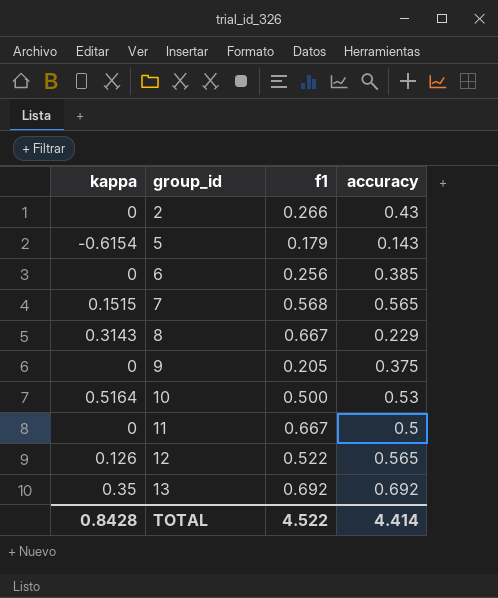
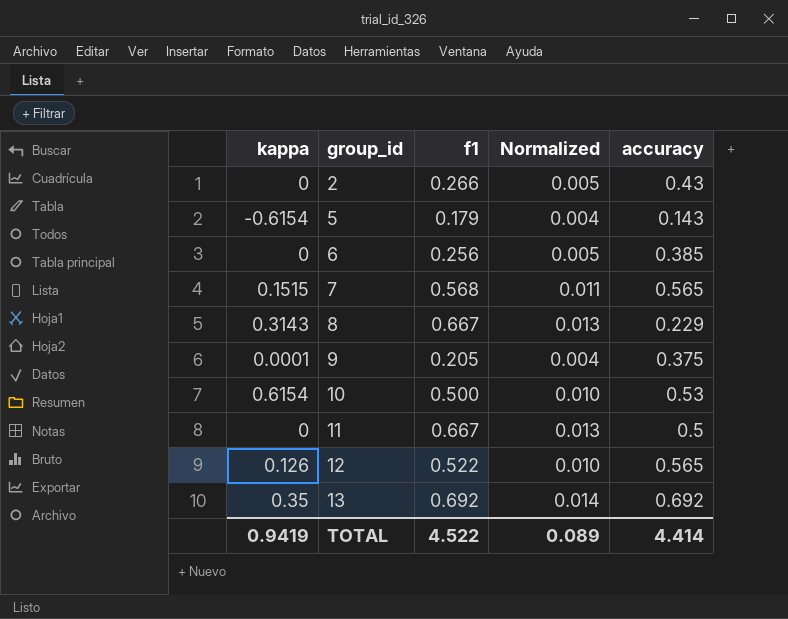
column Normalized | formula: none -> [f1] * 0.02
9 | kappa: 0 -> 0.0001
10 | kappa: 0.5164 -> 0.6154
TOTAL | kappa: 0.8428 -> 0.9419

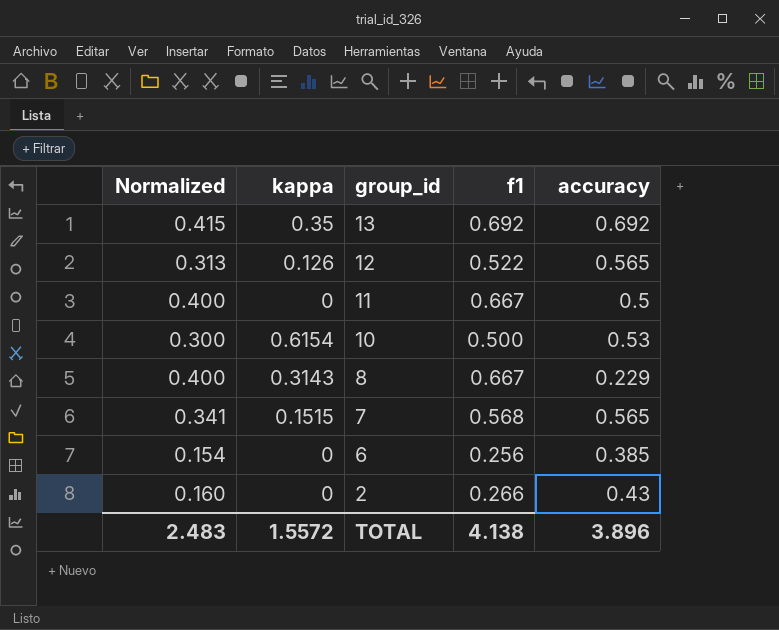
row order: group_id ascending -> group_id descending
column Normalized | formula: [f1] * 0.02 -> [f1] * 0.6
column Normalized | position: 4 -> 1
row 5: -0.6154 | 0.179 | 0.004 | 0.143 -> none
row 9: 0.0001 | 0.205 | 0.004 | 0.375 -> none
TOTAL | Normalized: 0.089 -> 2.483
TOTAL | kappa: 0.9419 -> 1.5572
TOTAL | f1: 4.522 -> 4.138
TOTAL | accuracy: 4.414 -> 3.896

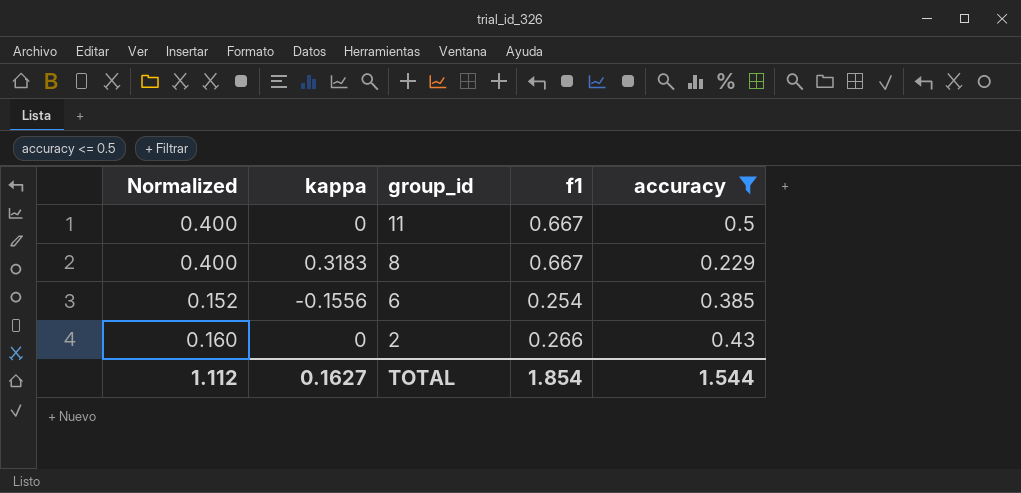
filter: none -> accuracy <= 0.5
8 | kappa: 0.3143 -> 0.3183
6 | Normalized: 0.154 -> 0.152
6 | kappa: 0 -> -0.1556
6 | f1: 0.256 -> 0.254
TOTAL | Normalized: 2.483 -> 1.112
TOTAL | kappa: 1.5572 -> 0.1627
TOTAL | f1: 4.138 -> 1.854
TOTAL | accuracy: 3.896 -> 1.544

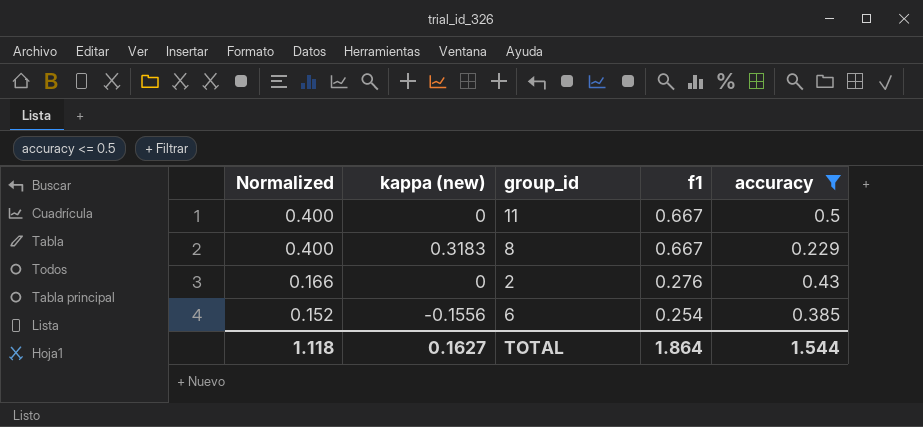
row order: group_id descending -> Normalized descending
column name: kappa -> kappa (new)
2 | Normalized: 0.160 -> 0.166
2 | f1: 0.266 -> 0.276
TOTAL | Normalized: 1.112 -> 1.118
TOTAL | f1: 1.854 -> 1.864

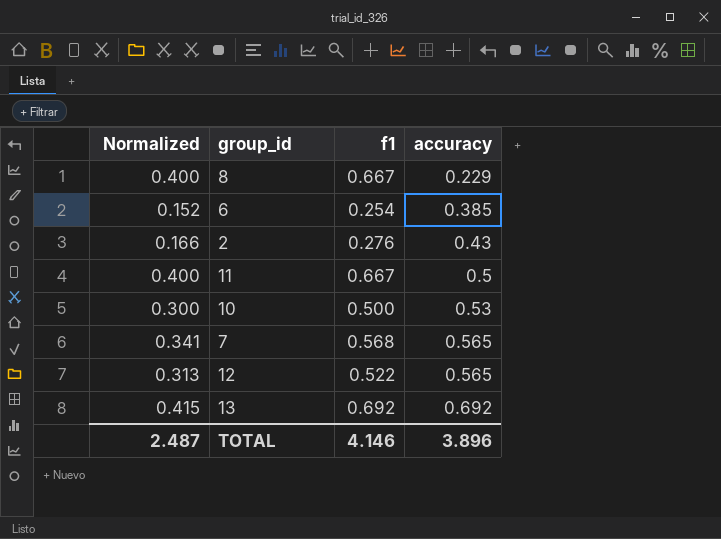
filter: accuracy <= 0.5 -> none
row order: Normalized descending -> accuracy ascending
column kappa (new) | position: 2 -> none
TOTAL | Normalized: 1.118 -> 2.487
TOTAL | f1: 1.864 -> 4.146
TOTAL | accuracy: 1.544 -> 3.896

